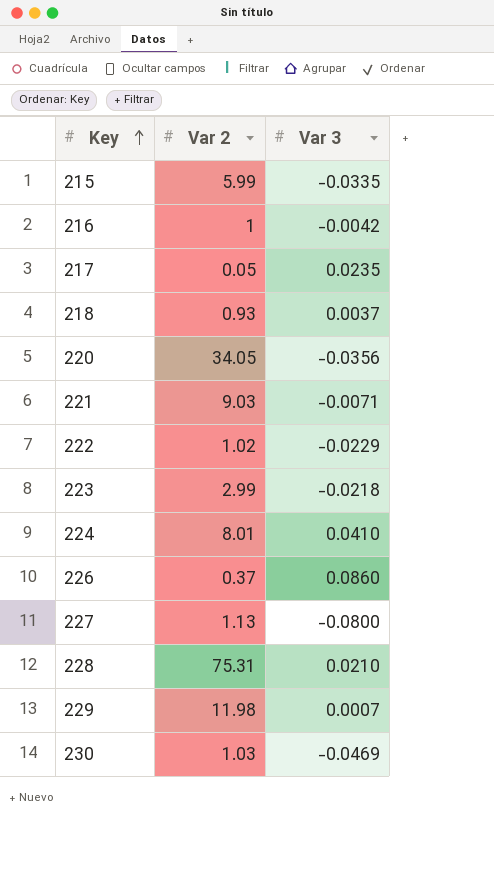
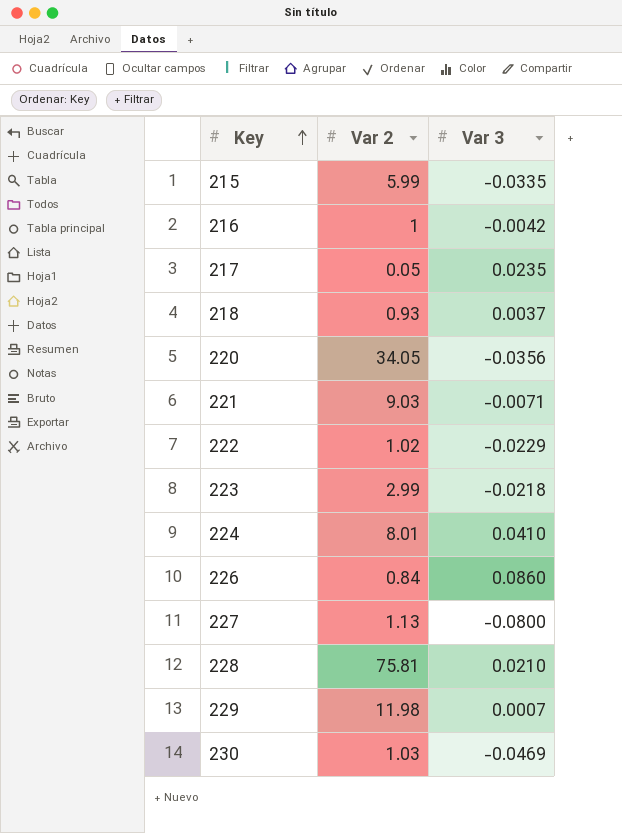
226 | Var 2: 0.37 -> 0.84
228 | Var 2: 75.31 -> 75.81

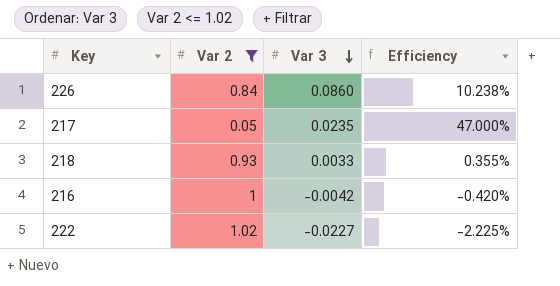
filter: none -> Var 2 <= 1.02
row order: Key ascending -> Var 3 descending
column Efficiency | formula: none -> [Var 3] / [Var 2]
218 | Var 3: 0.0037 -> 0.0033
222 | Var 3: -0.0229 -> -0.0227

